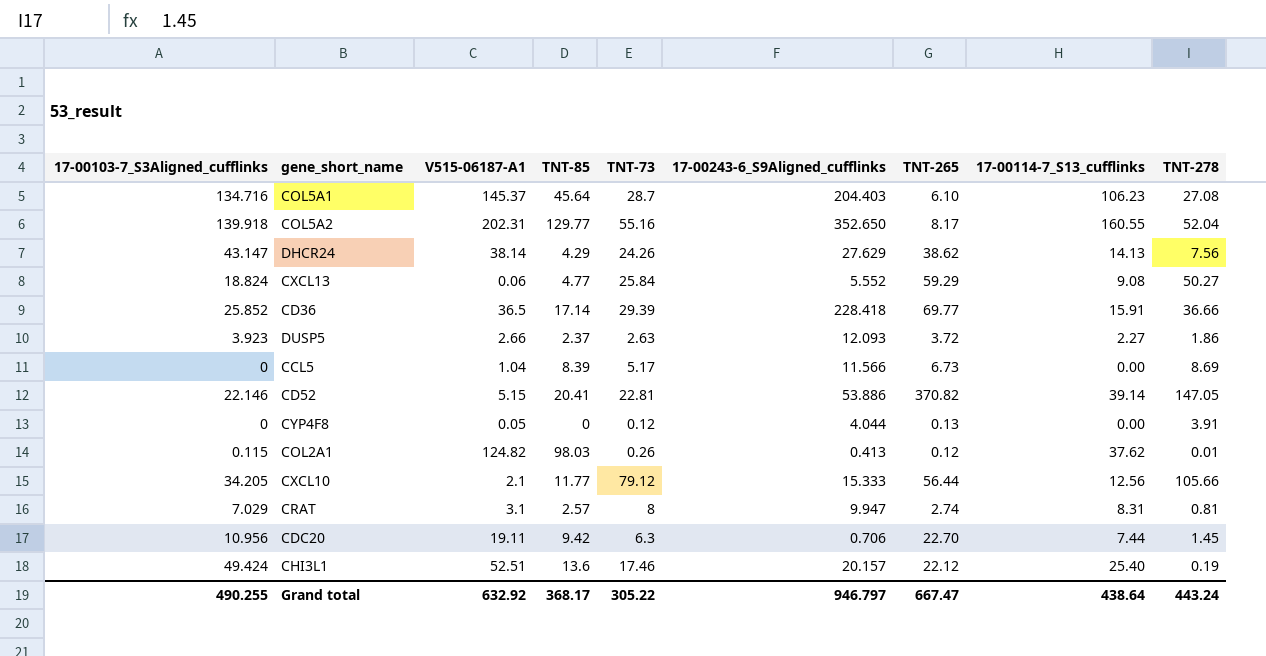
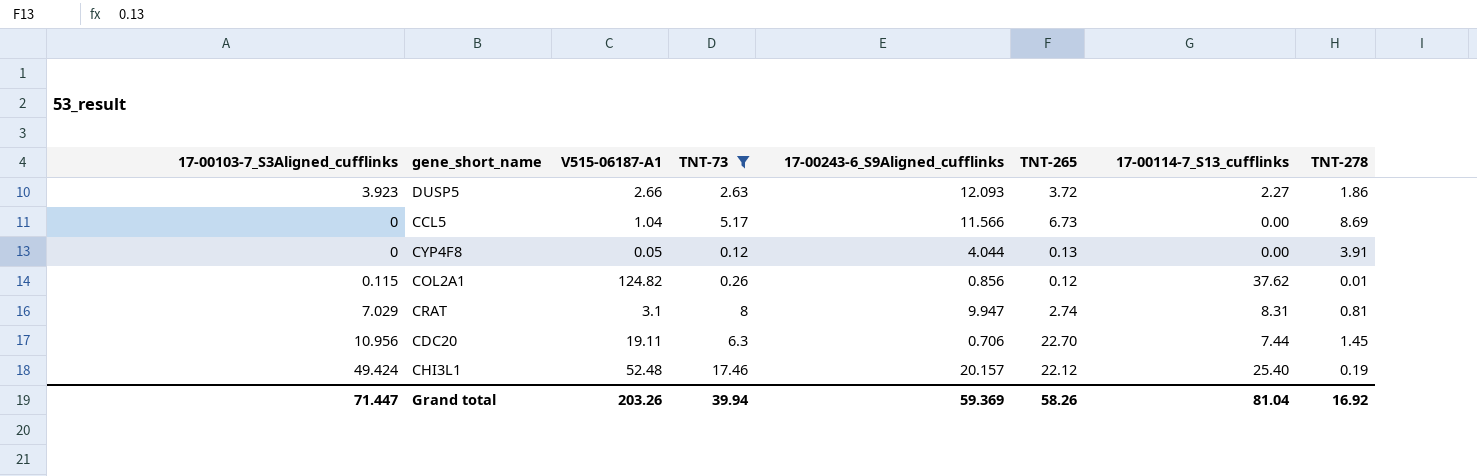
filter: none -> TNT-73 <= 17.46
column TNT-85 | position: 4 -> none
COL2A1 | 17-00243-6_S9Aligned_cufflinks: 0.413 -> 0.856
CHI3L1 | V515-06187-A1: 52.51 -> 52.48
Grand total | 17-00103-7_S3Aligned_cufflinks: 490.255 -> 71.447
Grand total | V515-06187-A1: 632.92 -> 203.26
Grand total | TNT-73: 305.22 -> 39.94
Grand total | 17-00243-6_S9Aligned_cufflinks: 946.797 -> 59.369
Grand total | TNT-265: 667.47 -> 58.26
Grand total | 17-00114-7_S13_cufflinks: 438.64 -> 81.04
Grand total | TNT-278: 443.24 -> 16.92

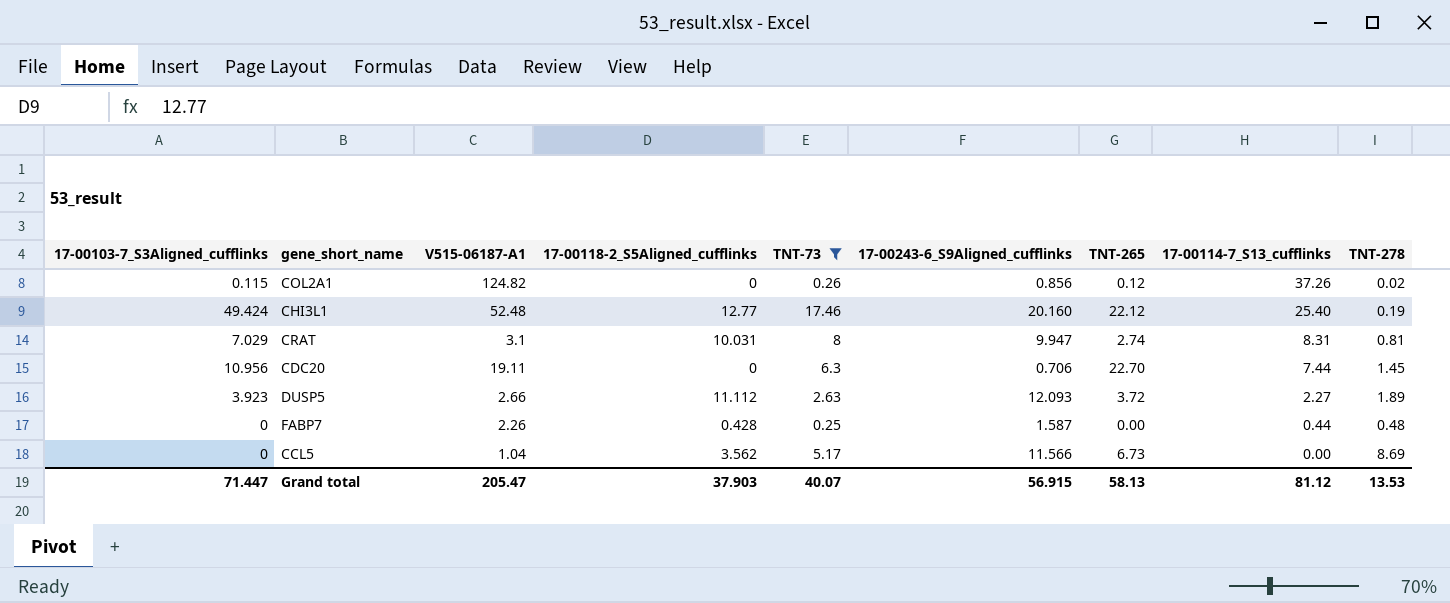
row order: none -> 17-00114-7_S13_cufflinks descending
column 17-00118-2_S5Aligned_cufflinks | position: none -> 4
row CYP4F8: 0 | 0.05 | 0.12 | 4.044 | 0.13 | 0.00 | 3.91 -> none
COL2A1 | 17-00114-7_S13_cufflinks: 37.62 -> 37.26
COL2A1 | TNT-278: 0.01 -> 0.02
CHI3L1 | 17-00243-6_S9Aligned_cufflinks: 20.157 -> 20.160
DUSP5 | TNT-278: 1.86 -> 1.89
row FABP7: none -> 0 | 2.26 | 0.428 | 0.25 | 1.587 | 0.00 | 0.44 | 0.48
Grand total | V515-06187-A1: 203.26 -> 205.47
Grand total | TNT-73: 39.94 -> 40.07
Grand total | 17-00243-6_S9Aligned_cufflinks: 59.369 -> 56.915
Grand total | TNT-265: 58.26 -> 58.13
Grand total | 17-00114-7_S13_cufflinks: 81.04 -> 81.12
Grand total | TNT-278: 16.92 -> 13.53

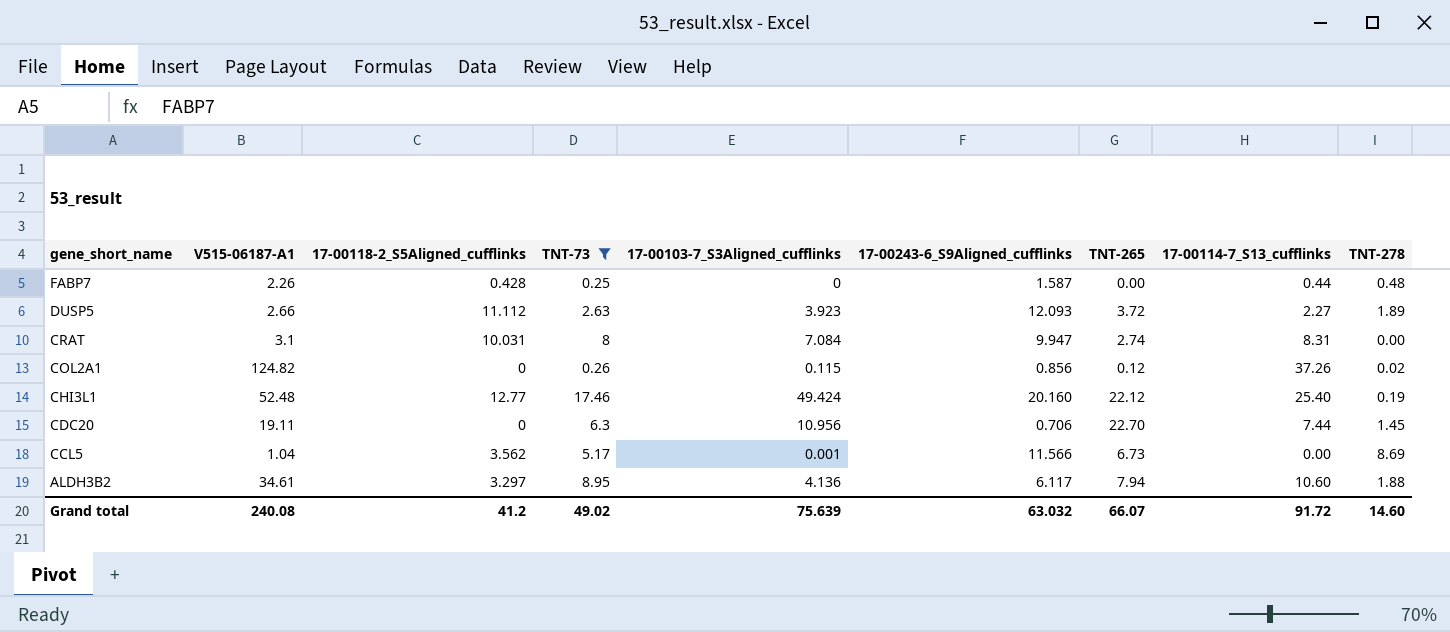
row order: 17-00114-7_S13_cufflinks descending -> gene_short_name descending
column 17-00103-7_S3Aligned_cufflinks | position: 1 -> 5
CRAT | 17-00103-7_S3Aligned_cufflinks: 7.029 -> 7.084
CRAT | TNT-278: 0.81 -> 0.00
CCL5 | 17-00103-7_S3Aligned_cufflinks: 0 -> 0.001
row ALDH3B2: none -> 34.61 | 3.297 | 8.95 | 4.136 | 6.117 | 7.94 | 10.60 | 1.88
Grand total | V515-06187-A1: 205.47 -> 240.08
Grand total | 17-00118-2_S5Aligned_cufflinks: 37.903 -> 41.2
Grand total | TNT-73: 40.07 -> 49.02
Grand total | 17-00103-7_S3Aligned_cufflinks: 71.447 -> 75.639
Grand total | 17-00243-6_S9Aligned_cufflinks: 56.915 -> 63.032
Grand total | TNT-265: 58.13 -> 66.07
Grand total | 17-00114-7_S13_cufflinks: 81.12 -> 91.72
Grand total | TNT-278: 13.53 -> 14.60

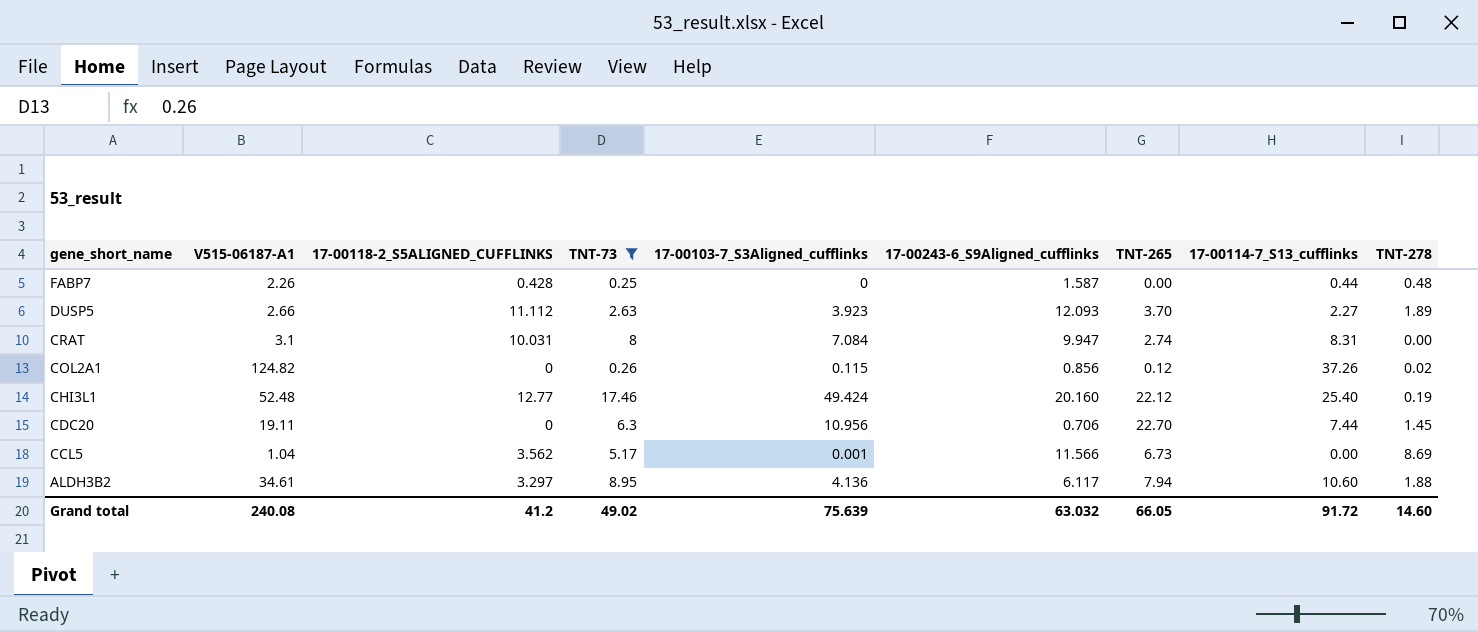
column name: 17-00118-2_S5Aligned_cufflinks -> 17-00118-2_S5ALIGNED_CUFFLINKS
DUSP5 | TNT-265: 3.72 -> 3.70
Grand total | TNT-265: 66.07 -> 66.05

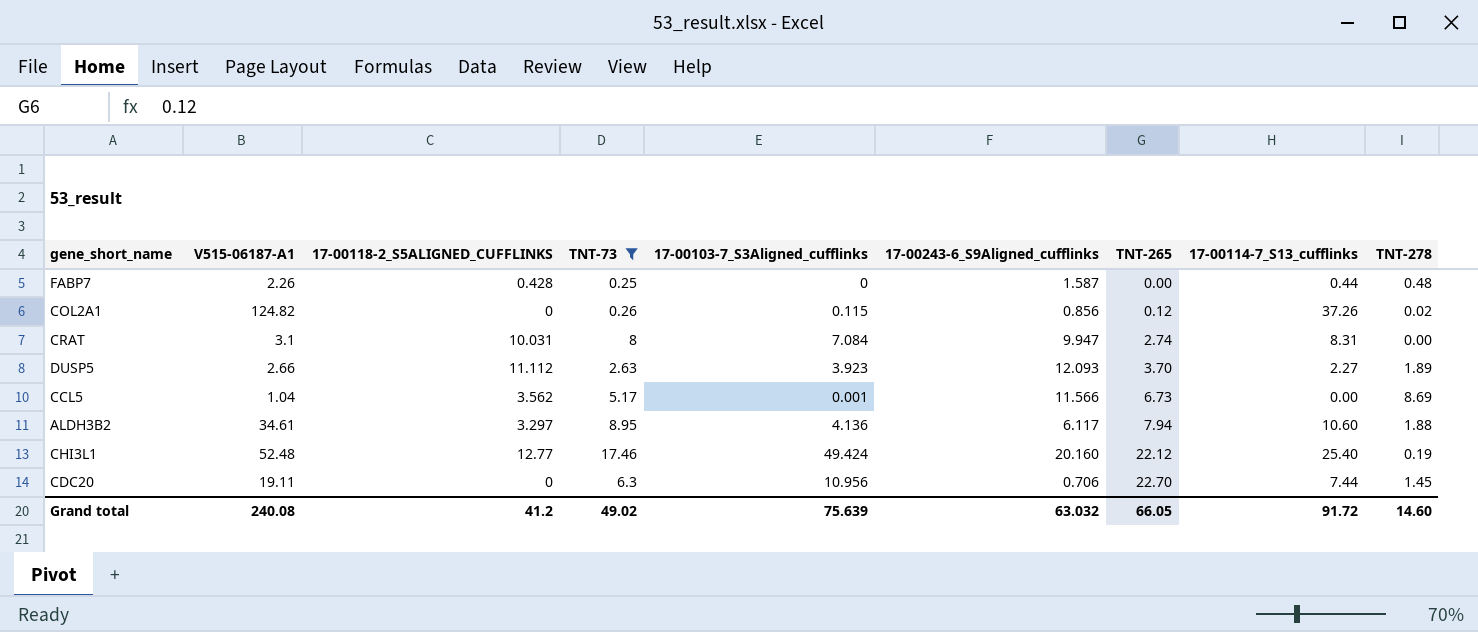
row order: gene_short_name descending -> TNT-265 ascending

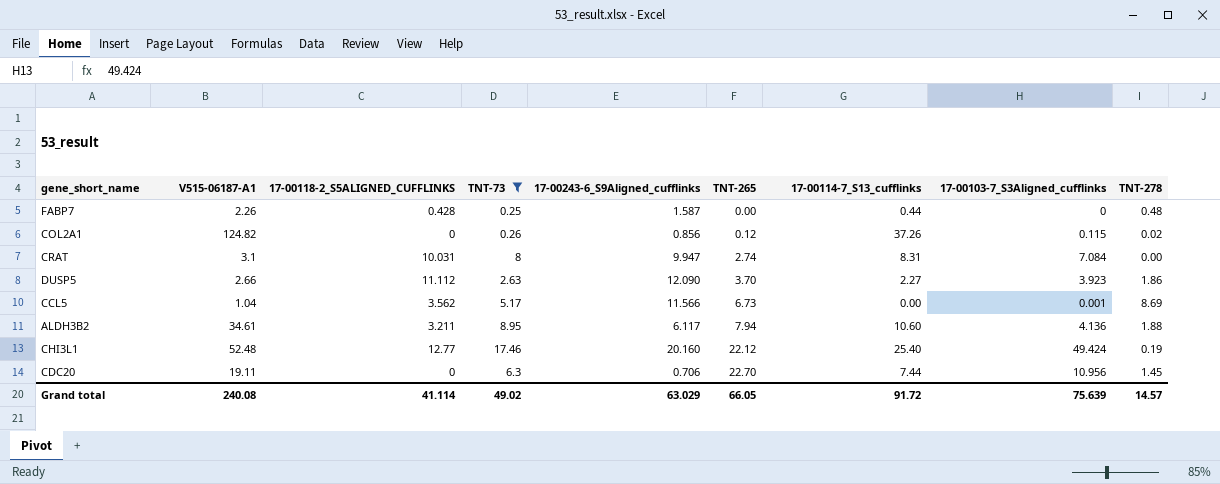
column 17-00103-7_S3Aligned_cufflinks | position: 5 -> 8
DUSP5 | 17-00243-6_S9Aligned_cufflinks: 12.093 -> 12.090
DUSP5 | TNT-278: 1.89 -> 1.86
ALDH3B2 | 17-00118-2_S5ALIGNED_CUFFLINKS: 3.297 -> 3.211
Grand total | 17-00118-2_S5ALIGNED_CUFFLINKS: 41.2 -> 41.114
Grand total | 17-00243-6_S9Aligned_cufflinks: 63.032 -> 63.029
Grand total | TNT-278: 14.60 -> 14.57

